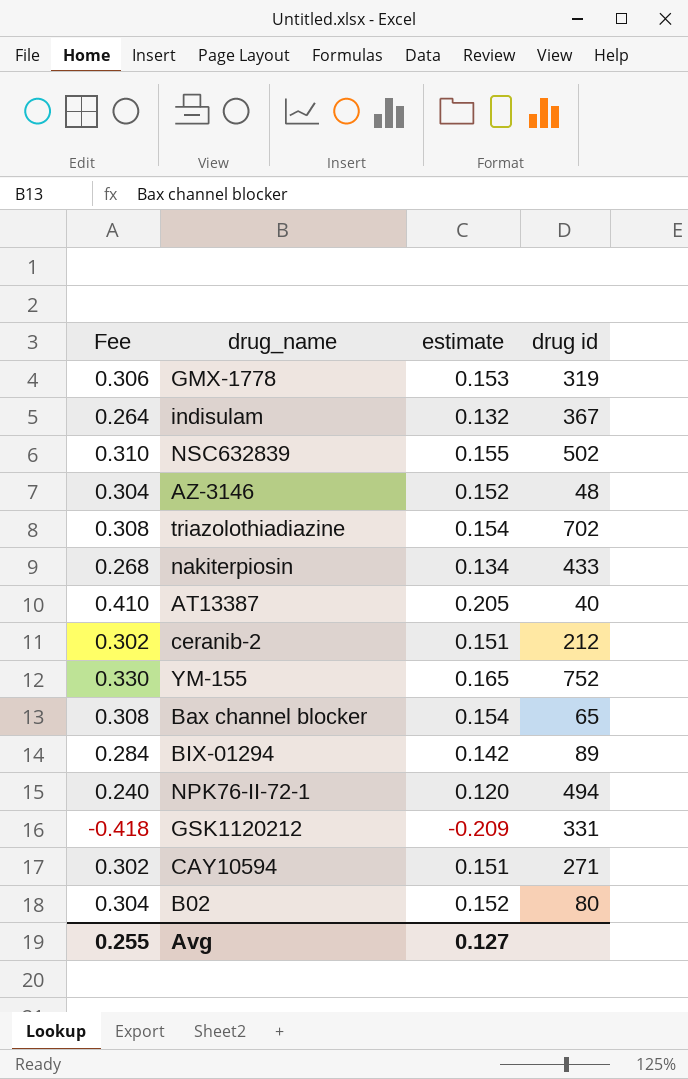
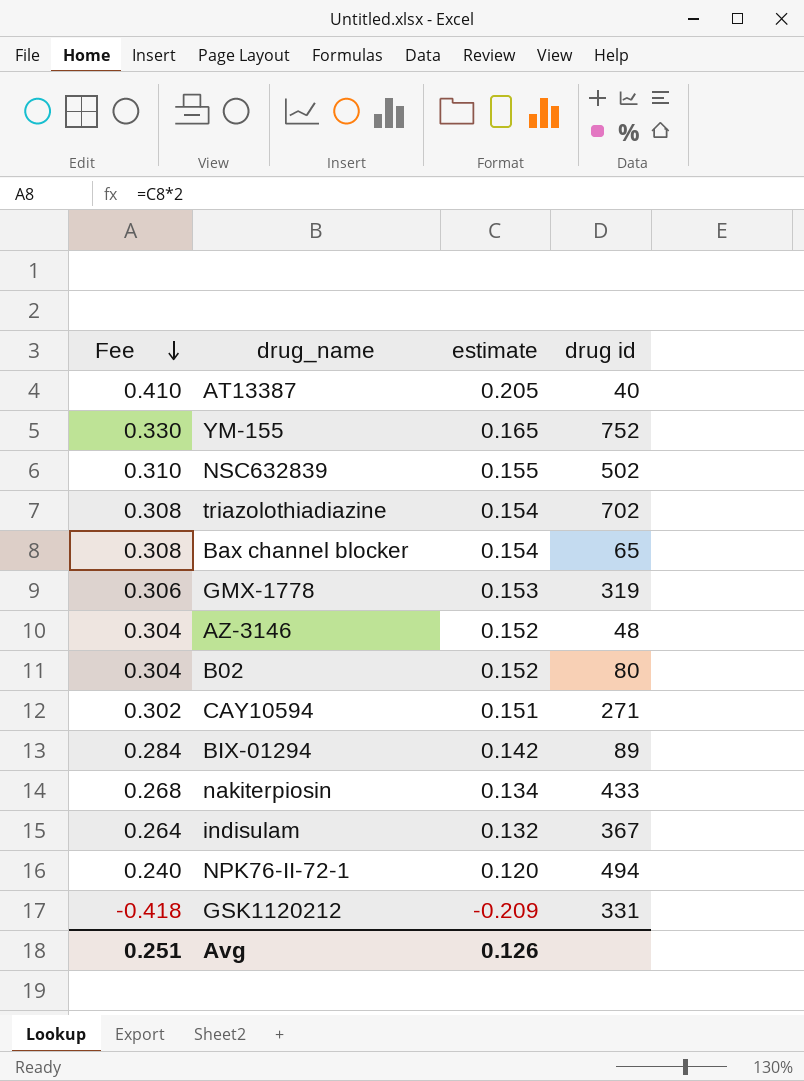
row order: none -> Fee descending
row ceranib-2: 0.302 | 0.151 | 212 -> none
Avg | Fee: 0.255 -> 0.251
Avg | estimate: 0.127 -> 0.126

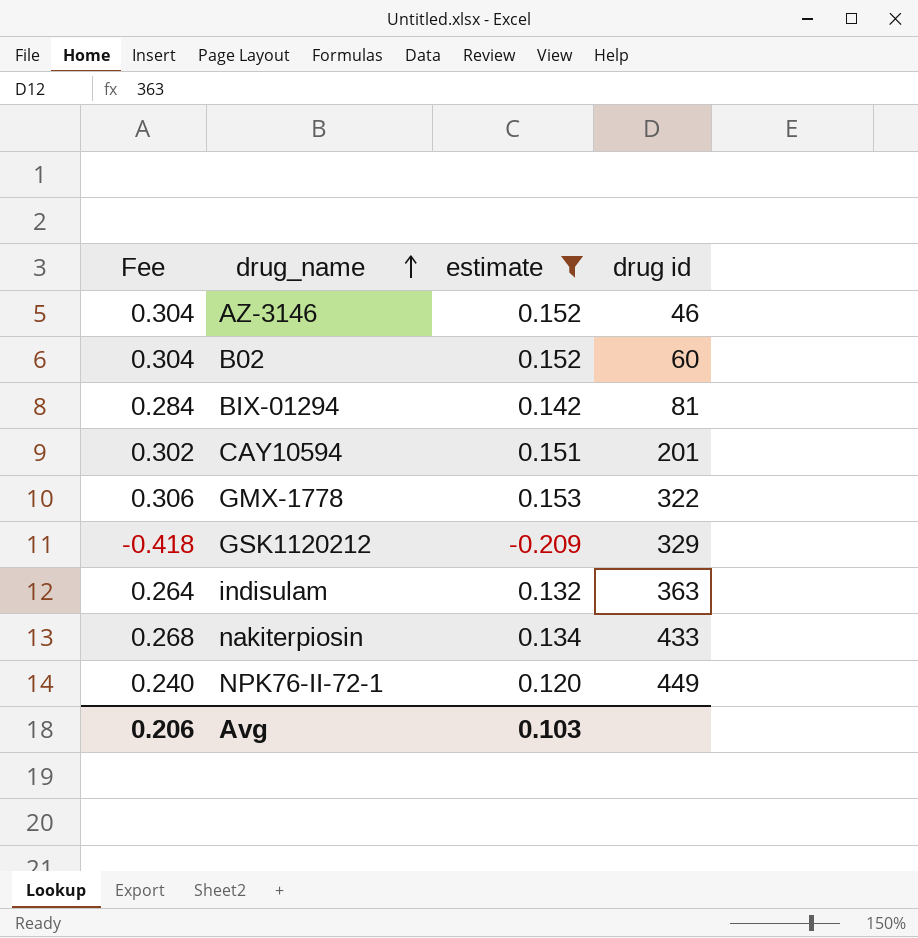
filter: none -> estimate <= 0.153
row order: Fee descending -> drug_name ascending
AZ-3146 | drug id: 48 -> 46
B02 | drug id: 80 -> 60
BIX-01294 | drug id: 89 -> 81
CAY10594 | drug id: 271 -> 201
GMX-1778 | drug id: 319 -> 322
GSK1120212 | drug id: 331 -> 329
indisulam | drug id: 367 -> 363
NPK76-II-72-1 | drug id: 494 -> 449
Avg | Fee: 0.251 -> 0.206
Avg | estimate: 0.126 -> 0.103

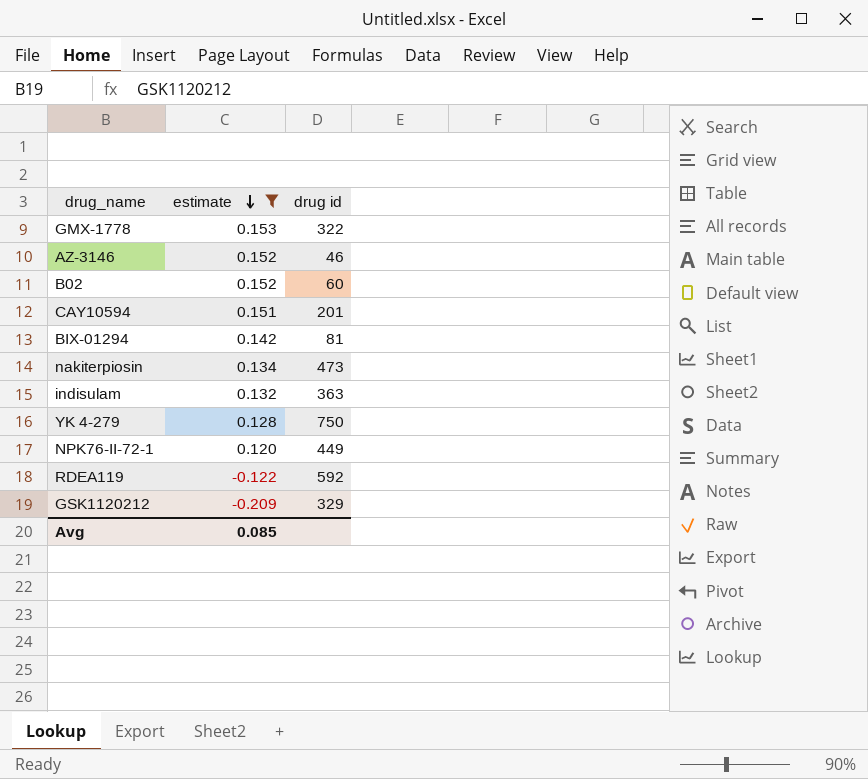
row order: drug_name ascending -> estimate descending
column Fee | formula: [estimate] * 2 -> none
nakiterpiosin | drug id: 433 -> 473
row YK 4-279: none -> 0.128 | 750
row RDEA119: none -> -0.122 | 592
Avg | estimate: 0.103 -> 0.085

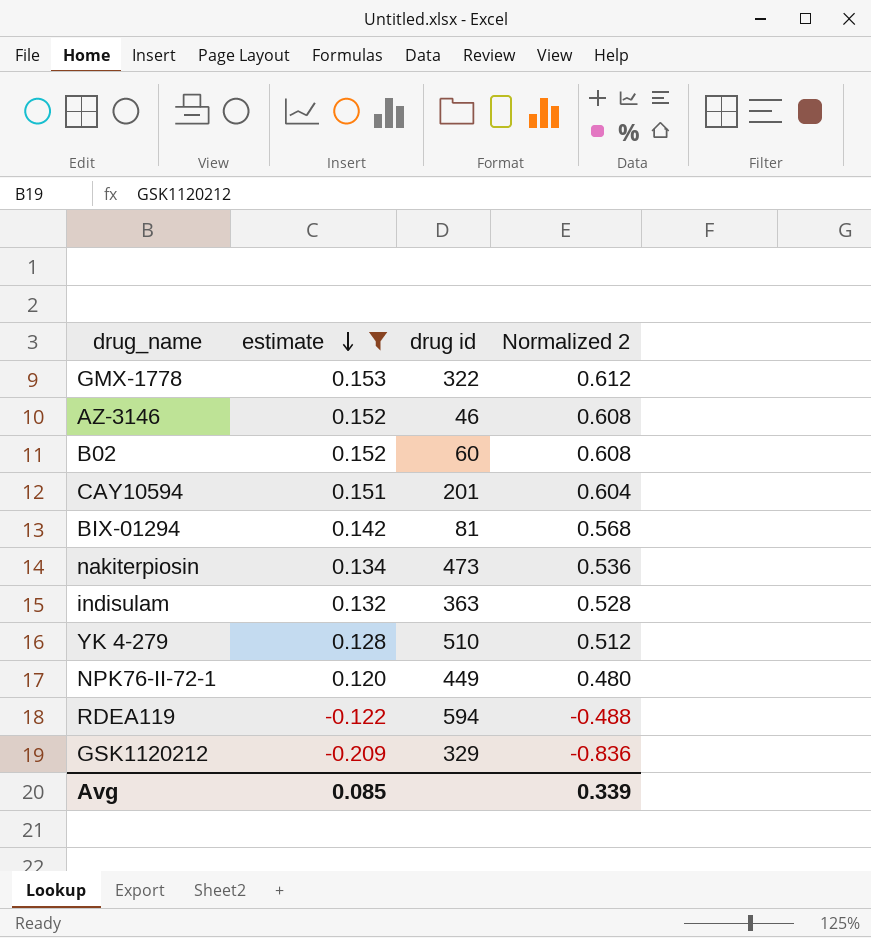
column Normalized 2 | formula: none -> [estimate] * 4
YK 4-279 | drug id: 750 -> 510
RDEA119 | drug id: 592 -> 594

